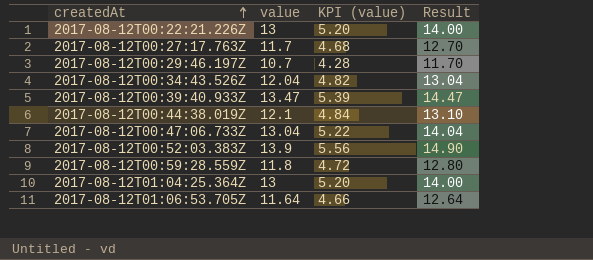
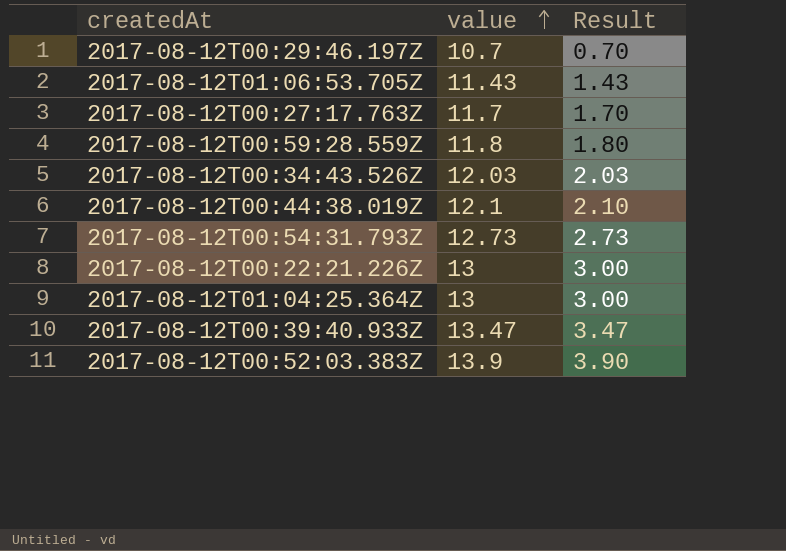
row order: createdAt ascending -> value ascending
column KPI (value) | formula: [value] * 0.4 -> none
column Result | formula: [value] + 1 -> [value] - 10
row 2017-08-12T00:47:06.733Z: 13.04 | 5.22 | 14.04 -> none
2017-08-12T01:06:53.705Z | value: 11.64 -> 11.43
2017-08-12T00:34:43.526Z | value: 12.04 -> 12.03
row 2017-08-12T00:54:31.793Z: none -> 12.73 | 2.73

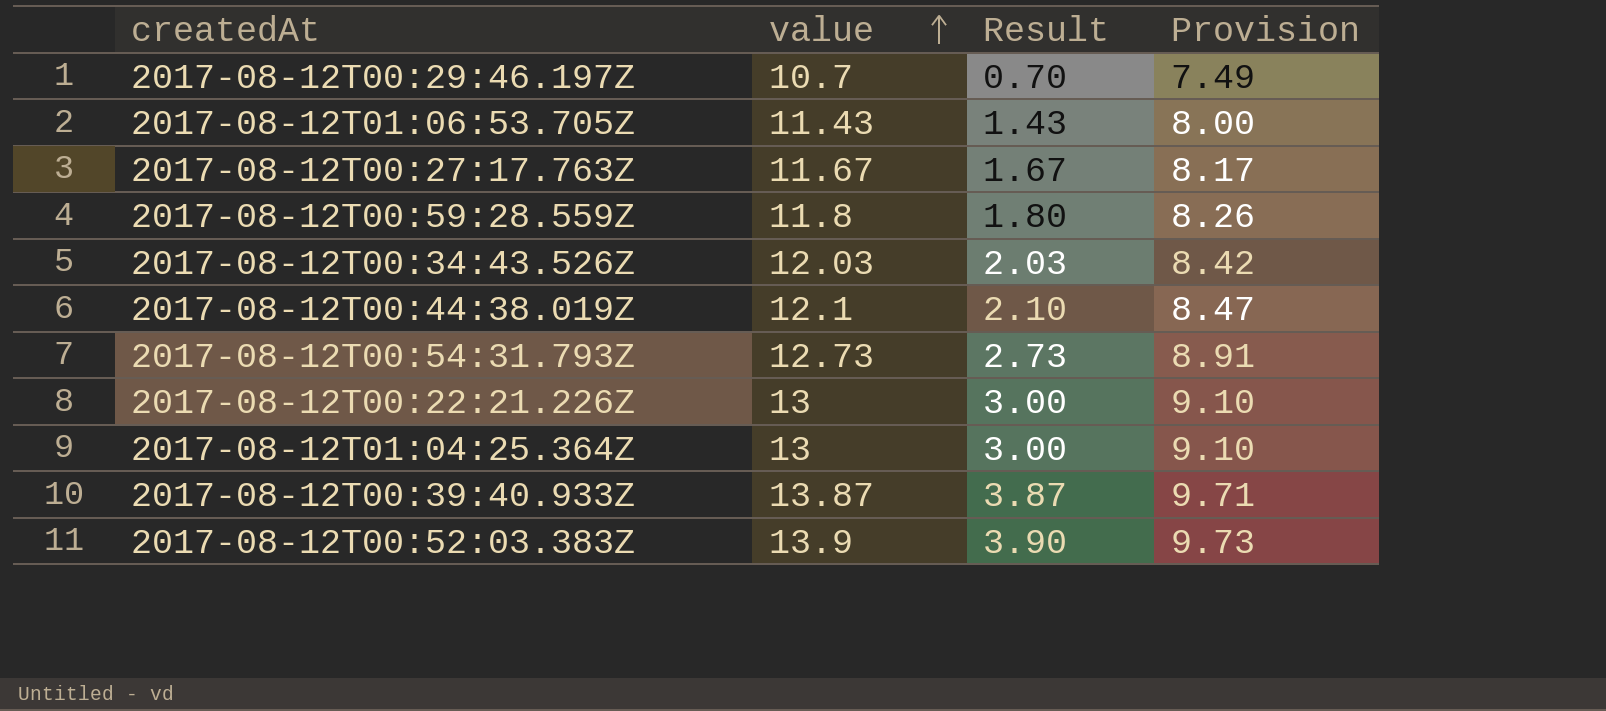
column Provision | formula: none -> [value] * 0.7
2017-08-12T00:27:17.763Z | value: 11.7 -> 11.67
2017-08-12T00:27:17.763Z | Result: 1.70 -> 1.67
2017-08-12T00:39:40.933Z | value: 13.47 -> 13.87
2017-08-12T00:39:40.933Z | Result: 3.47 -> 3.87

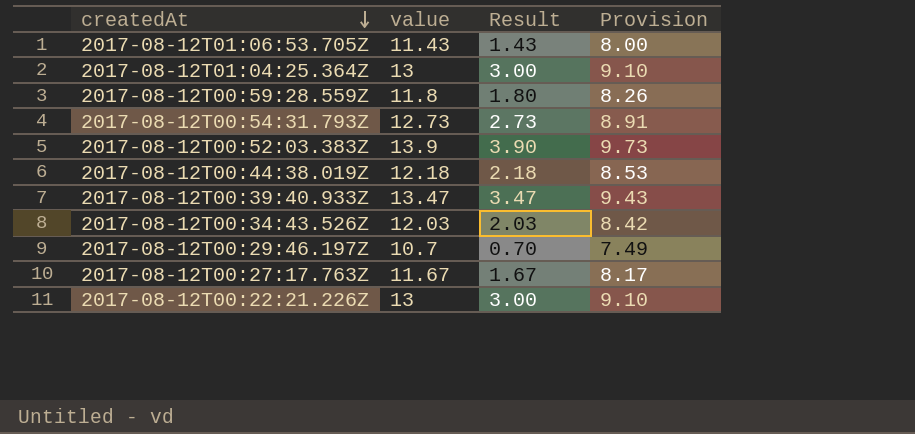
row order: value ascending -> createdAt descending
2017-08-12T00:44:38.019Z | value: 12.1 -> 12.18
2017-08-12T00:44:38.019Z | Result: 2.10 -> 2.18
2017-08-12T00:44:38.019Z | Provision: 8.47 -> 8.53
2017-08-12T00:39:40.933Z | value: 13.87 -> 13.47
2017-08-12T00:39:40.933Z | Result: 3.87 -> 3.47
2017-08-12T00:39:40.933Z | Provision: 9.71 -> 9.43

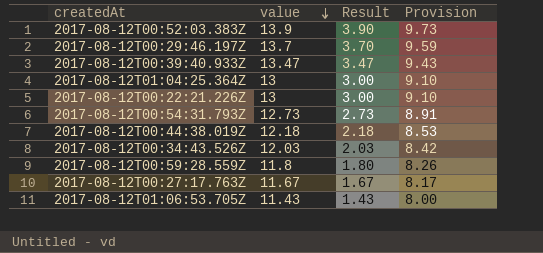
row order: createdAt descending -> value descending
2017-08-12T00:29:46.197Z | value: 10.7 -> 13.7
2017-08-12T00:29:46.197Z | Result: 0.70 -> 3.70
2017-08-12T00:29:46.197Z | Provision: 7.49 -> 9.59

